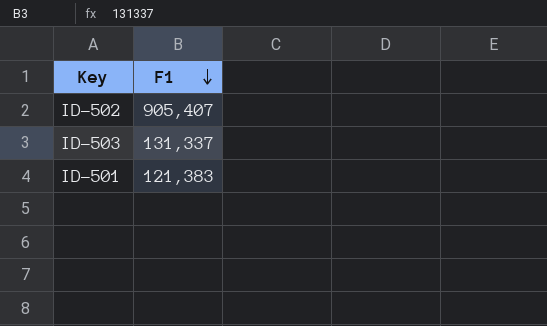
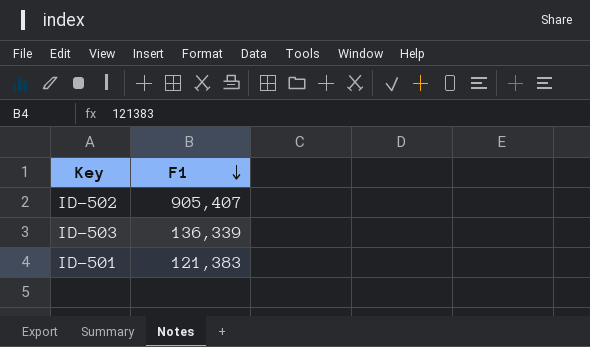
ID-503 | F1: 131,337 -> 136,339

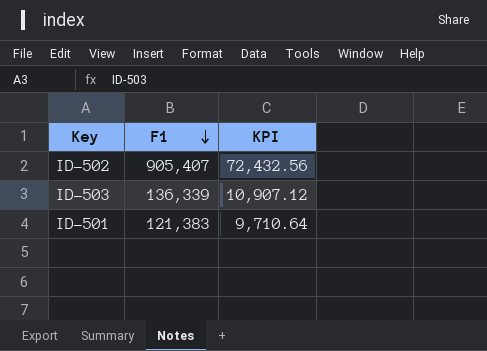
column KPI | formula: none -> [F1] * 0.08

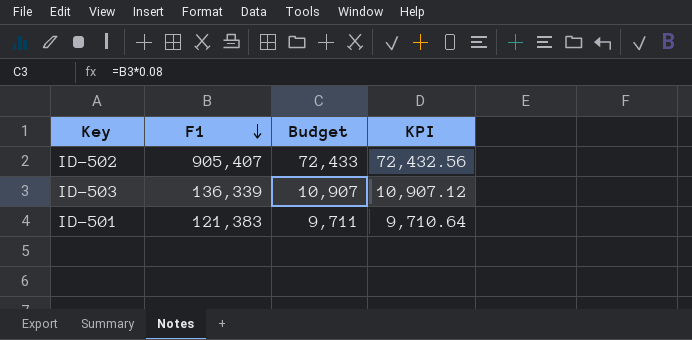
column Budget | formula: none -> [F1] * 0.08

